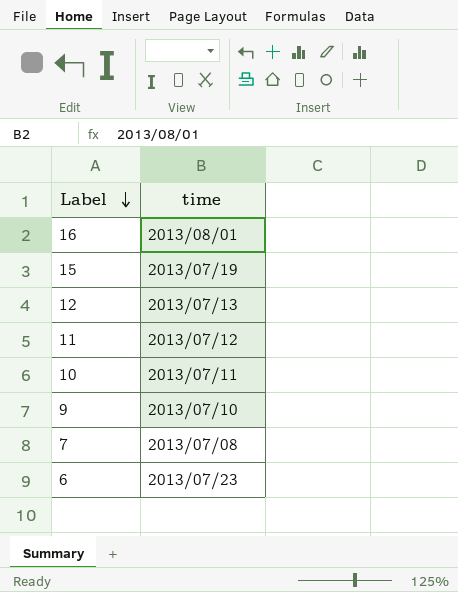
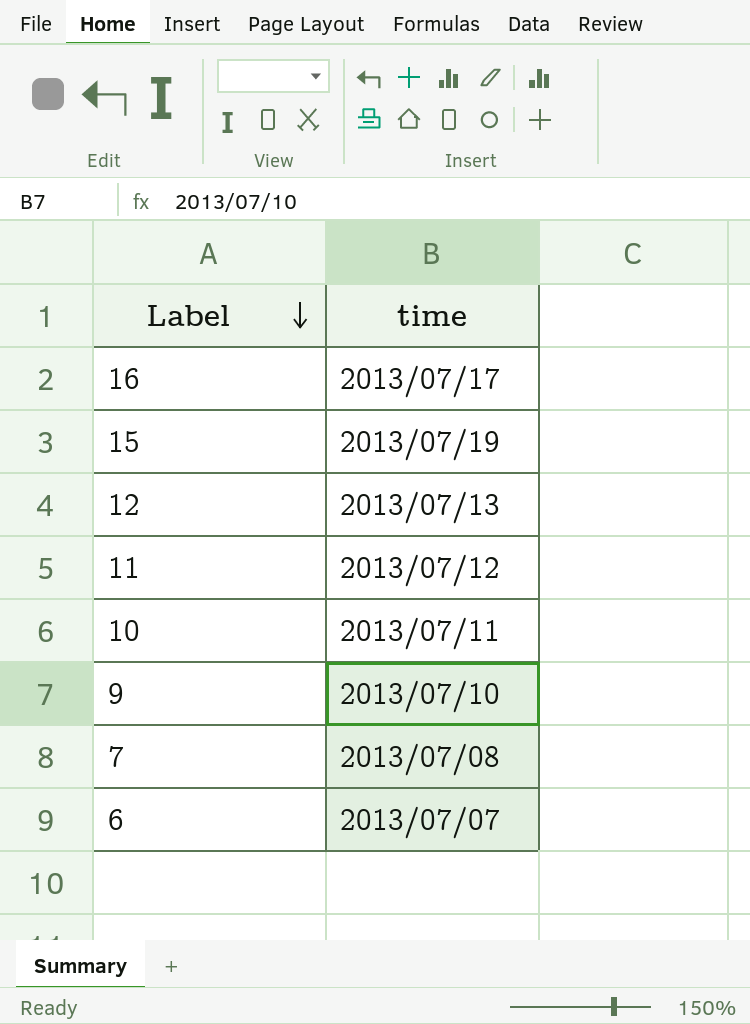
16 | time: 2013/08/01 -> 2013/07/17
6 | time: 2013/07/23 -> 2013/07/07

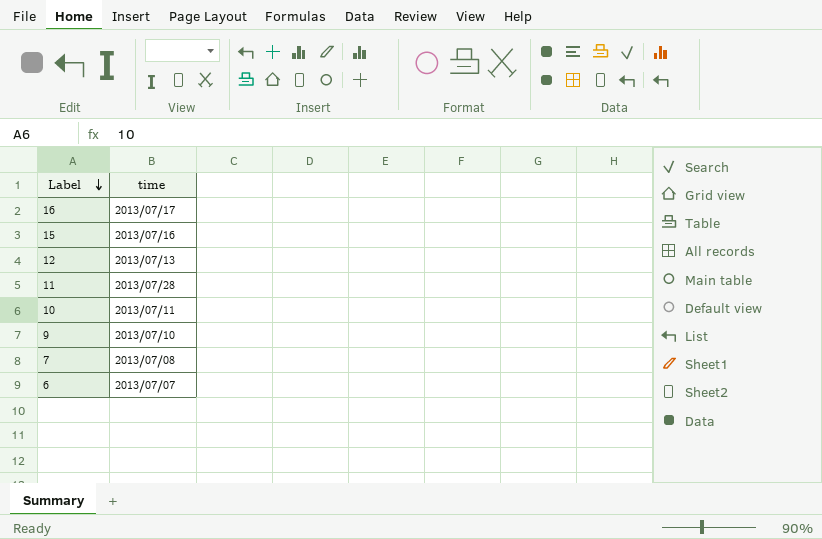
15 | time: 2013/07/19 -> 2013/07/16
11 | time: 2013/07/12 -> 2013/07/28

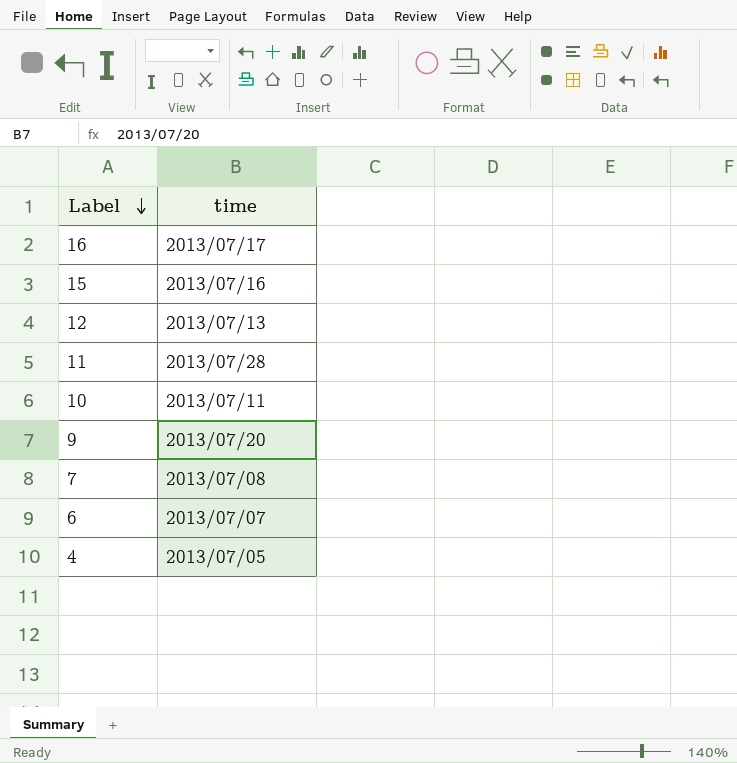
9 | time: 2013/07/10 -> 2013/07/20
row 4: none -> 2013/07/05

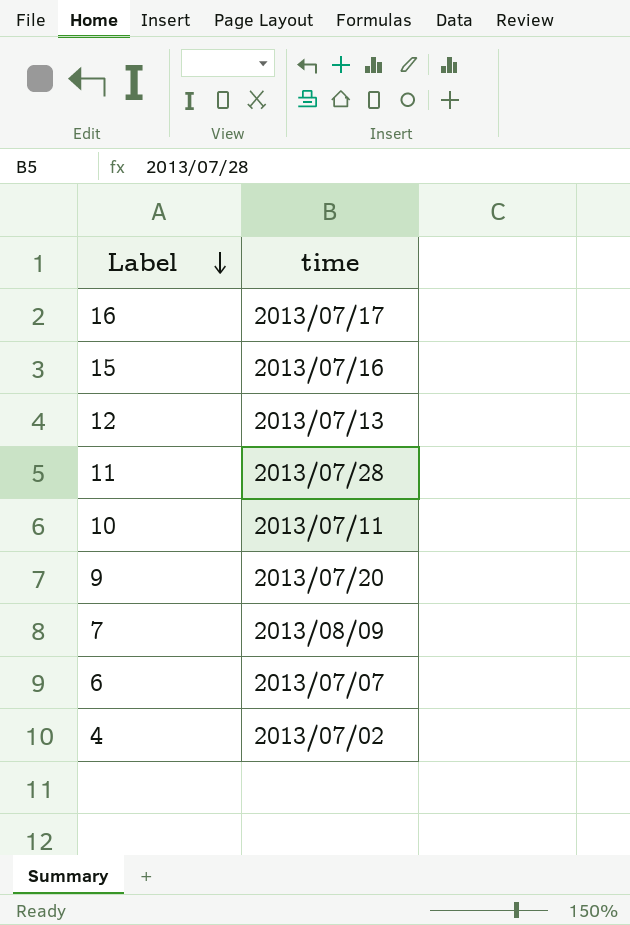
7 | time: 2013/07/08 -> 2013/08/09
4 | time: 2013/07/05 -> 2013/07/02

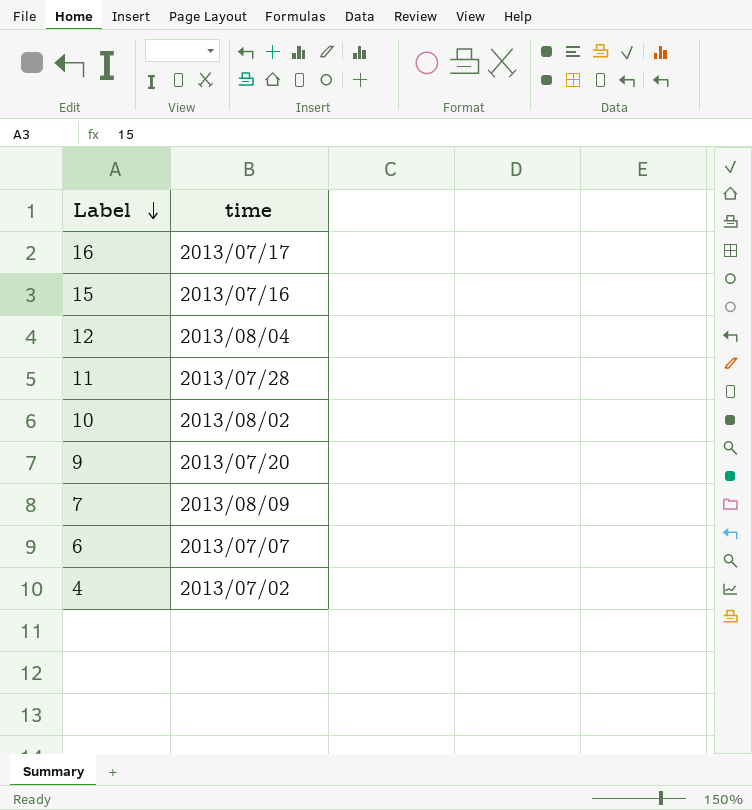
12 | time: 2013/07/13 -> 2013/08/04
10 | time: 2013/07/11 -> 2013/08/02

